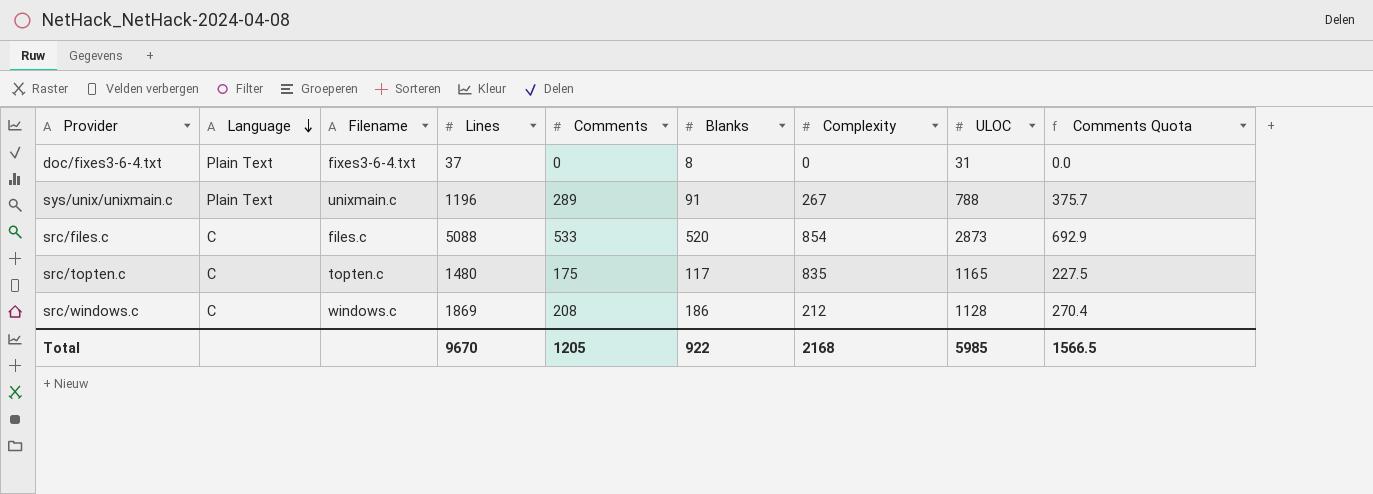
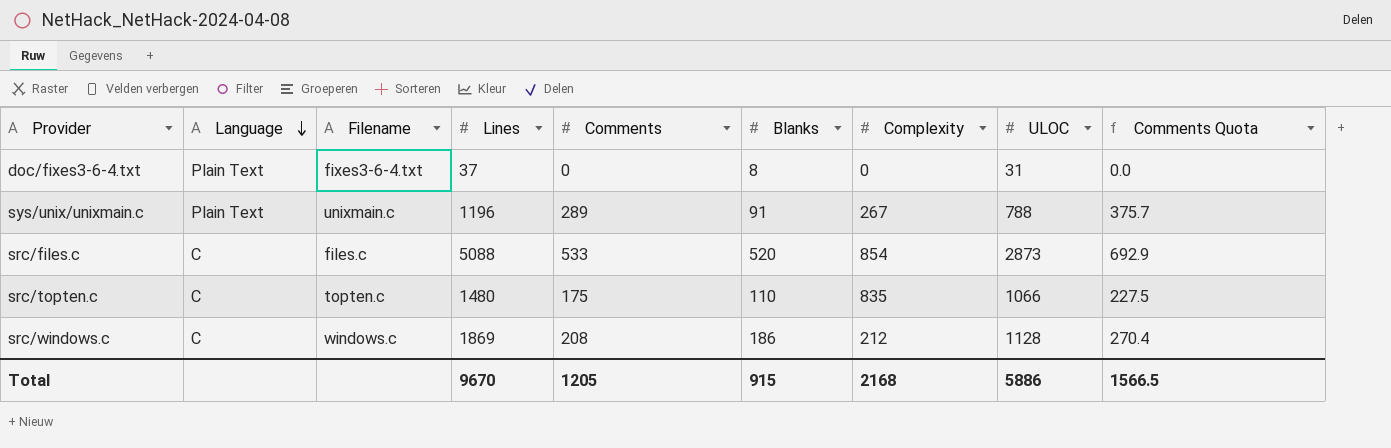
src/topten.c | Blanks: 117 -> 110
src/topten.c | ULOC: 1165 -> 1066
Total | Blanks: 922 -> 915
Total | ULOC: 5985 -> 5886

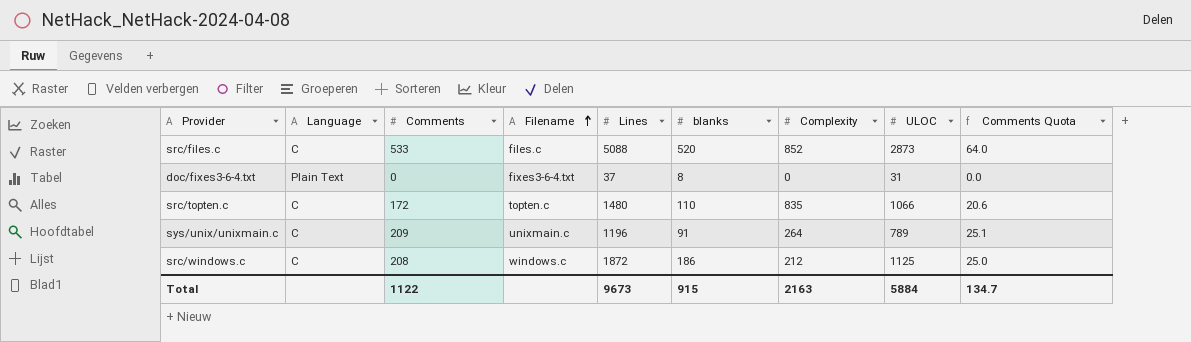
row order: Language descending -> Filename ascending
column Comments | position: 5 -> 3
column name: Blanks -> blanks
column Comments Quota | formula: [Comments] * 1.3 -> [Comments] * 0.12
src/files.c | Complexity: 854 -> 852
src/topten.c | Comments: 175 -> 172
sys/unix/unixmain.c | Language: Plain Text -> C
sys/unix/unixmain.c | Comments: 289 -> 209
sys/unix/unixmain.c | Complexity: 267 -> 264
sys/unix/unixmain.c | ULOC: 788 -> 789
src/windows.c | Lines: 1869 -> 1872
src/windows.c | ULOC: 1128 -> 1125
Total | Comments: 1205 -> 1122
Total | Lines: 9670 -> 9673
Total | Complexity: 2168 -> 2163
Total | ULOC: 5886 -> 5884
Total | Comments Quota: 1566.5 -> 134.7

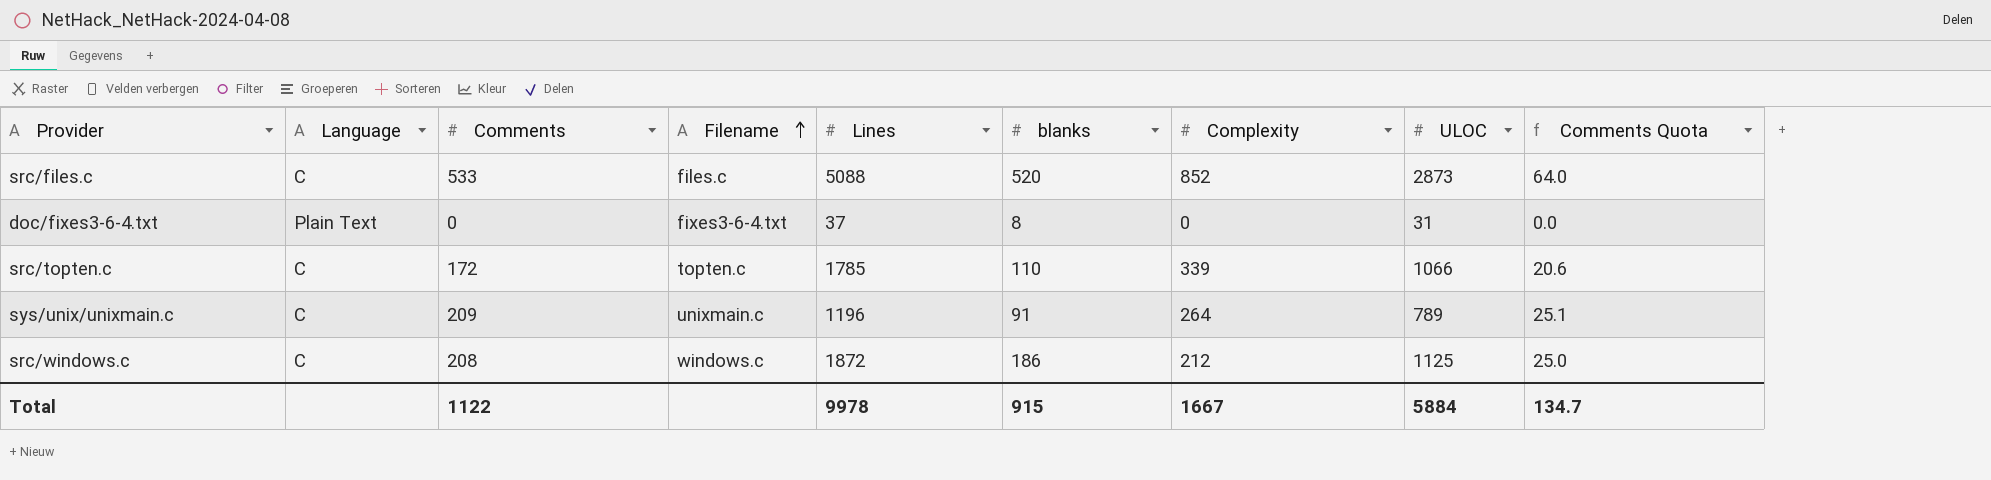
src/topten.c | Lines: 1480 -> 1785
src/topten.c | Complexity: 835 -> 339
Total | Lines: 9673 -> 9978
Total | Complexity: 2163 -> 1667

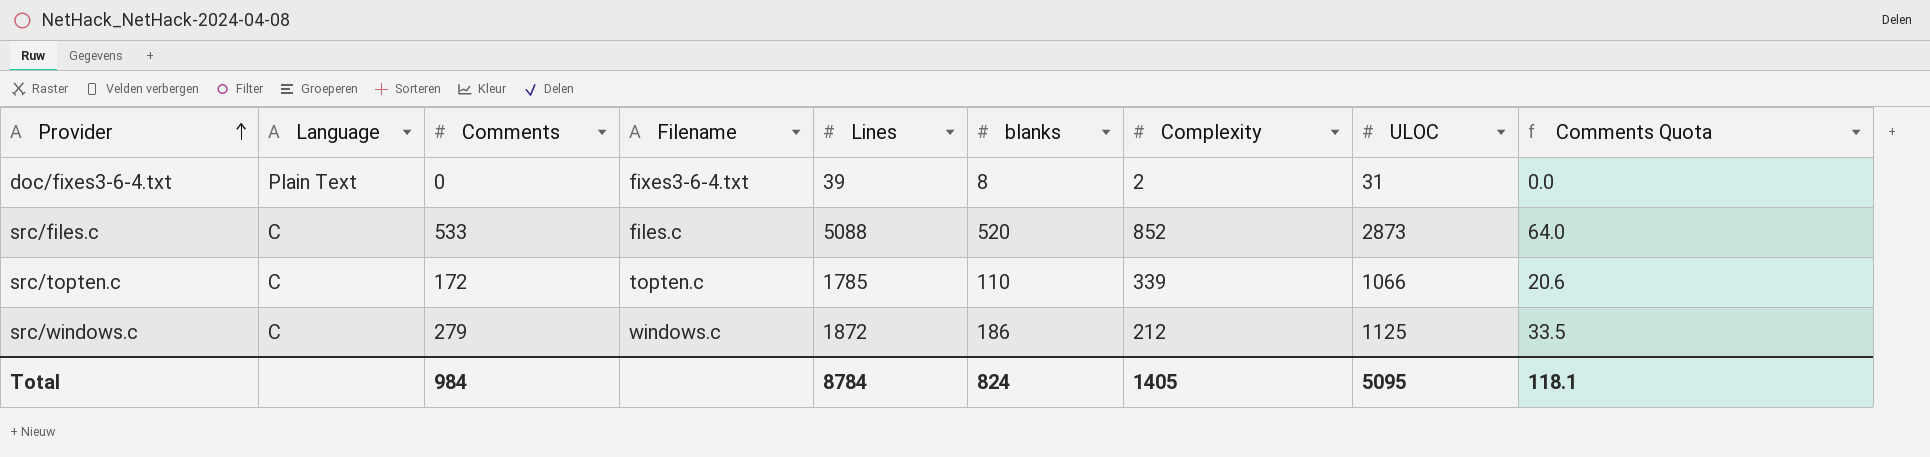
row order: Filename ascending -> Provider ascending
row sys/unix/unixmain.c: C | 209 | unixmain.c | 1196 | 91 | 264 | 789 | 25.1 -> none
doc/fixes3-6-4.txt | Lines: 37 -> 39
doc/fixes3-6-4.txt | Complexity: 0 -> 2
src/windows.c | Comments: 208 -> 279
src/windows.c | Comments Quota: 25.0 -> 33.5
Total | Comments: 1122 -> 984
Total | Lines: 9978 -> 8784
Total | blanks: 915 -> 824
Total | Complexity: 1667 -> 1405
Total | ULOC: 5884 -> 5095
Total | Comments Quota: 134.7 -> 118.1

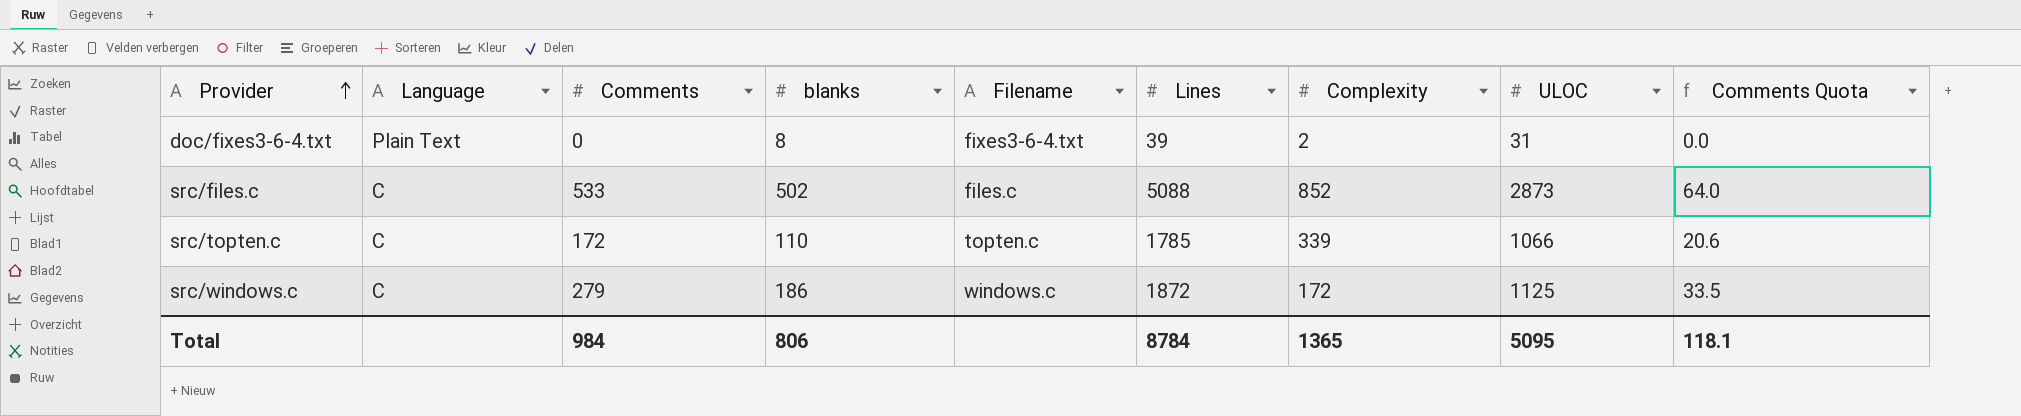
column blanks | position: 6 -> 4
src/files.c | blanks: 520 -> 502
src/windows.c | Complexity: 212 -> 172
Total | blanks: 824 -> 806
Total | Complexity: 1405 -> 1365

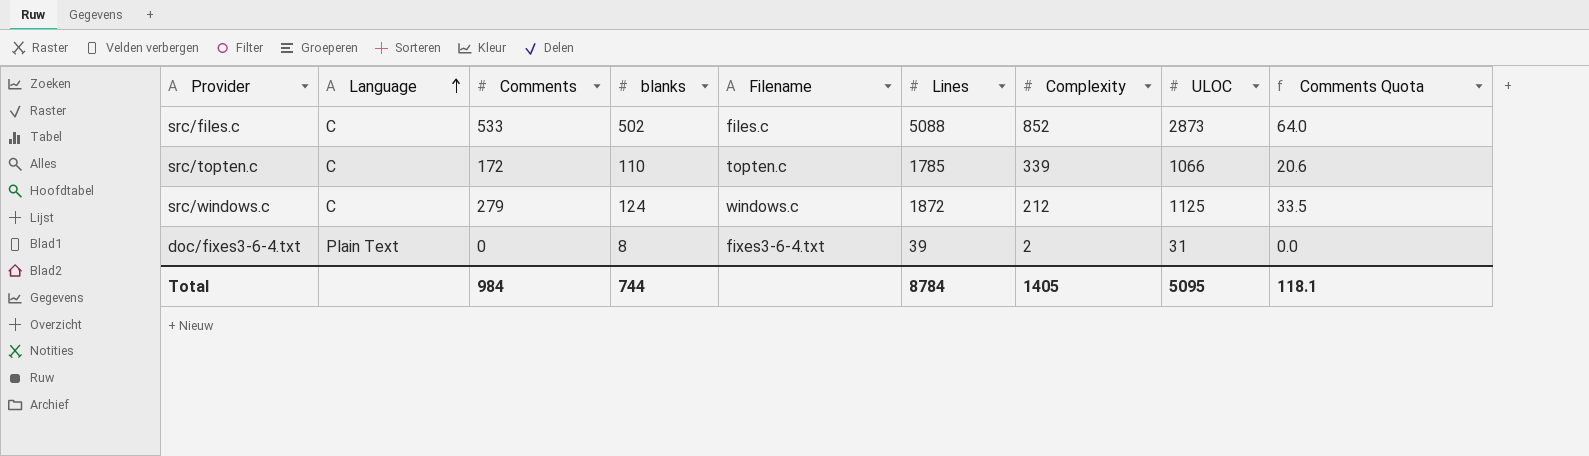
row order: Provider ascending -> Language ascending
src/windows.c | blanks: 186 -> 124
src/windows.c | Complexity: 172 -> 212
Total | blanks: 806 -> 744
Total | Complexity: 1365 -> 1405

